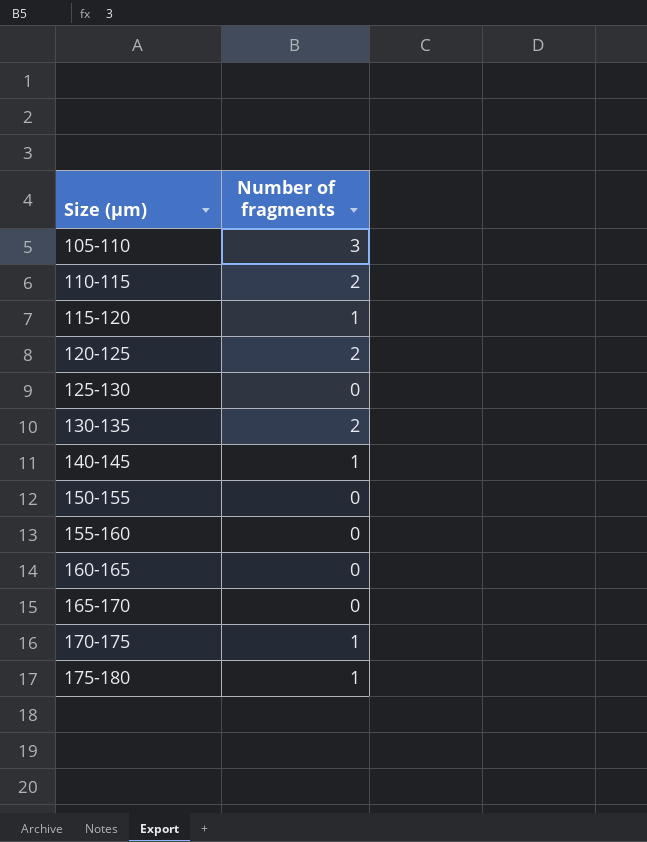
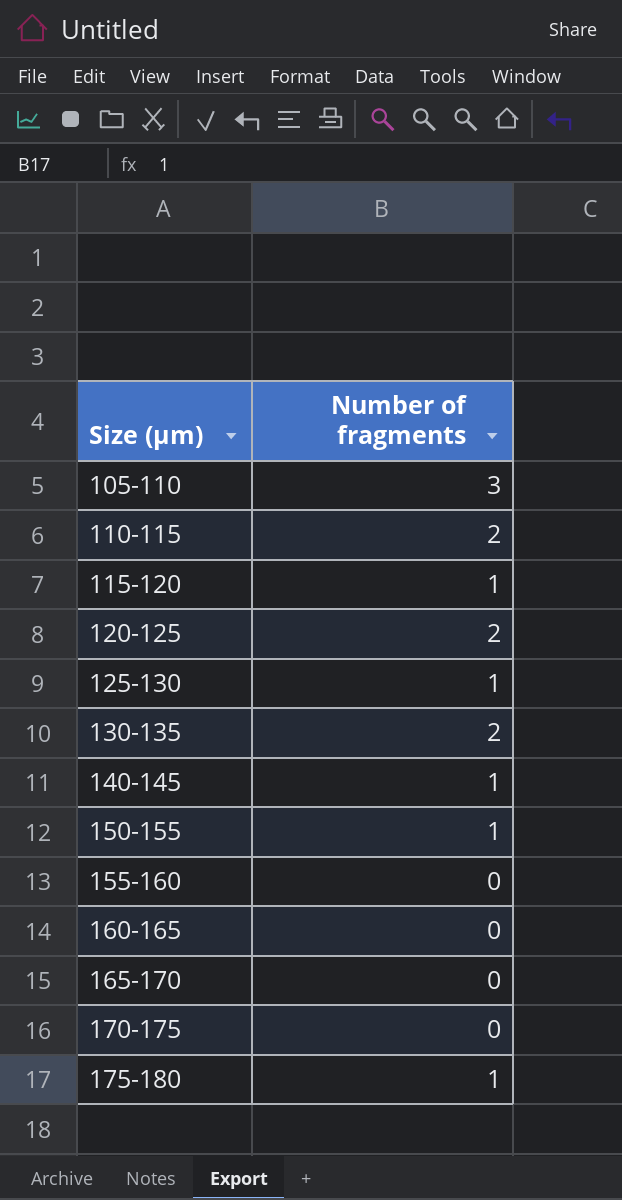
125-130 | Number of fragments: 0 -> 1
150-155 | Number of fragments: 0 -> 1
170-175 | Number of fragments: 1 -> 0

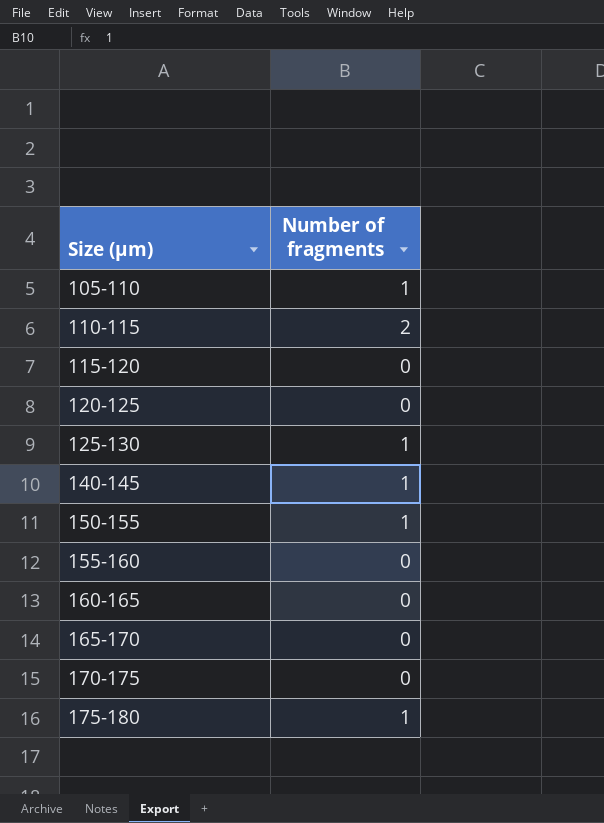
row 130-135: 2 -> none
105-110 | Number of fragments: 3 -> 1
115-120 | Number of fragments: 1 -> 0
120-125 | Number of fragments: 2 -> 0

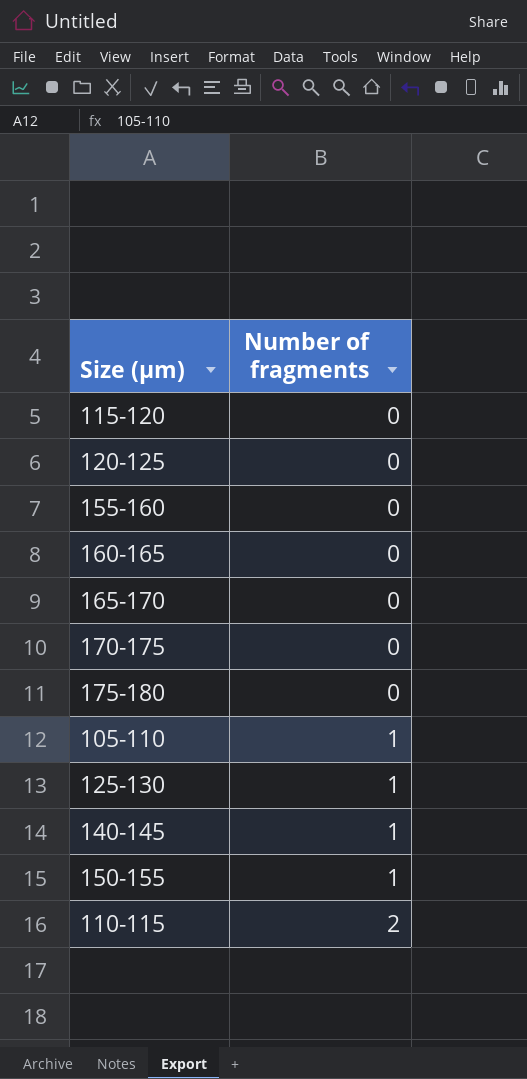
row order: Size (μm) ascending -> Number of fragments ascending
175-180 | Number of fragments: 1 -> 0

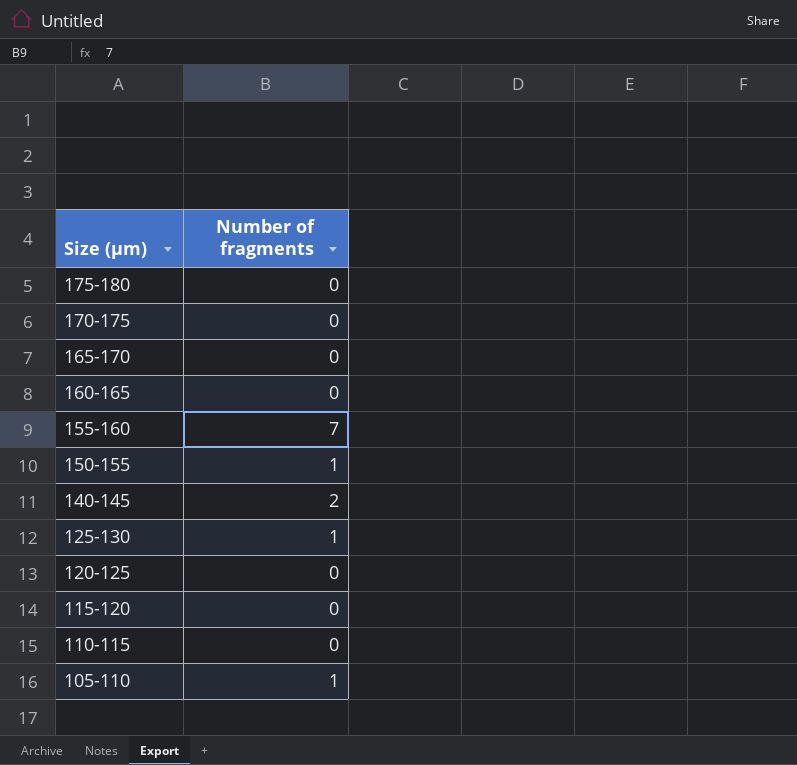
row order: Number of fragments ascending -> Size (μm) descending
155-160 | Number of fragments: 0 -> 7
140-145 | Number of fragments: 1 -> 2
110-115 | Number of fragments: 2 -> 0

